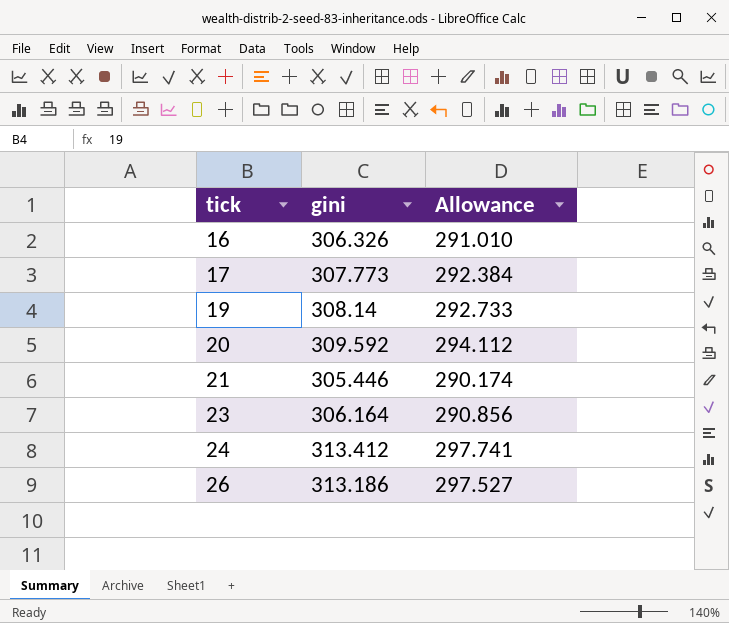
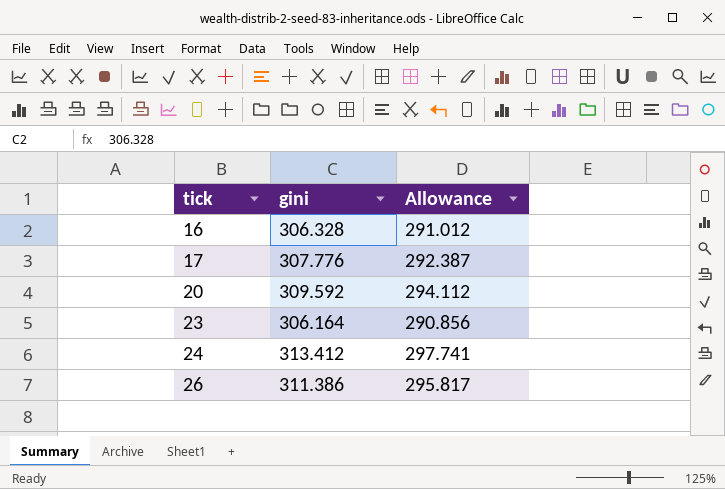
row 19: 308.14 | 292.733 -> none
row 21: 305.446 | 290.174 -> none
16 | gini: 306.326 -> 306.328
16 | Allowance: 291.010 -> 291.012
17 | gini: 307.773 -> 307.776
17 | Allowance: 292.384 -> 292.387
26 | gini: 313.186 -> 311.386
26 | Allowance: 297.527 -> 295.817

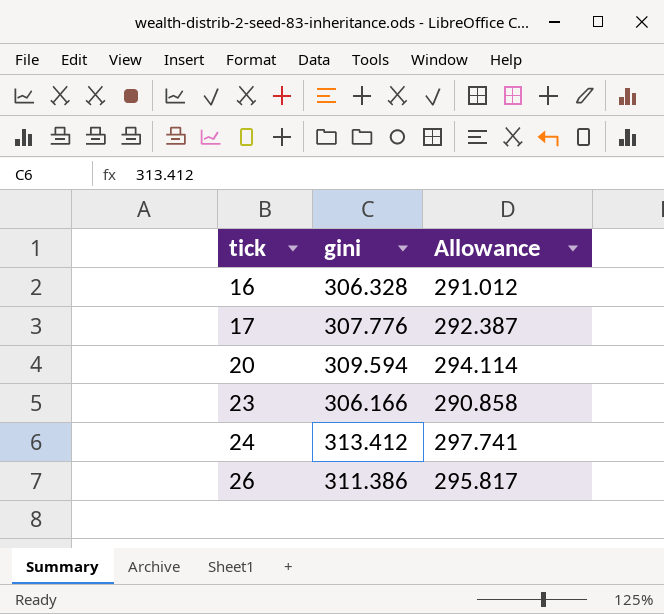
20 | gini: 309.592 -> 309.594
20 | Allowance: 294.112 -> 294.114
23 | gini: 306.164 -> 306.166
23 | Allowance: 290.856 -> 290.858

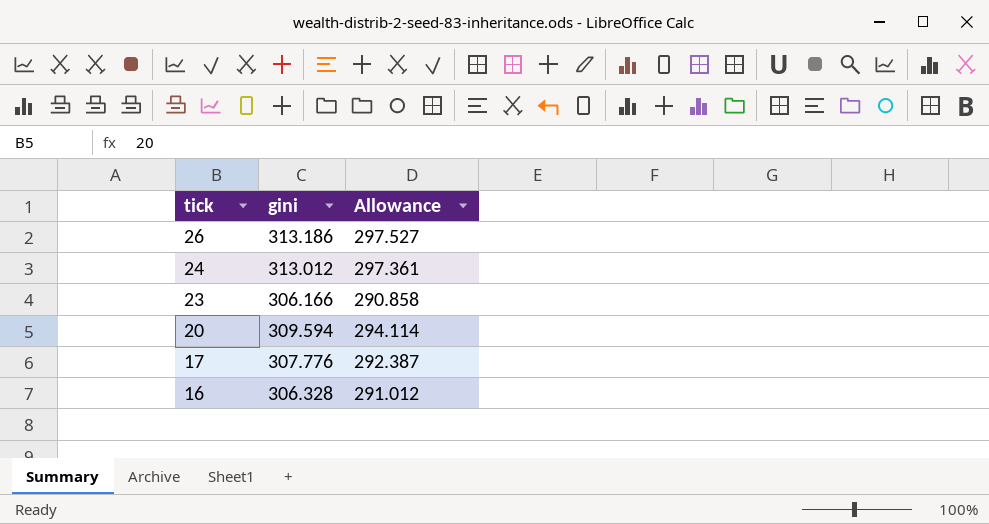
row order: tick ascending -> tick descending
26 | gini: 311.386 -> 313.186
26 | Allowance: 295.817 -> 297.527
24 | gini: 313.412 -> 313.012
24 | Allowance: 297.741 -> 297.361

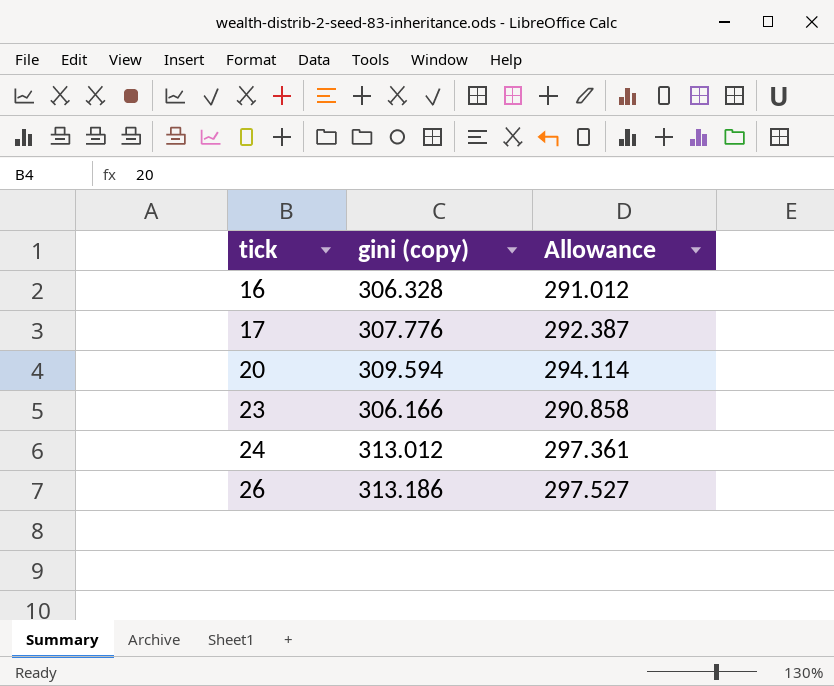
row order: tick descending -> tick ascending
column name: gini -> gini (copy)

